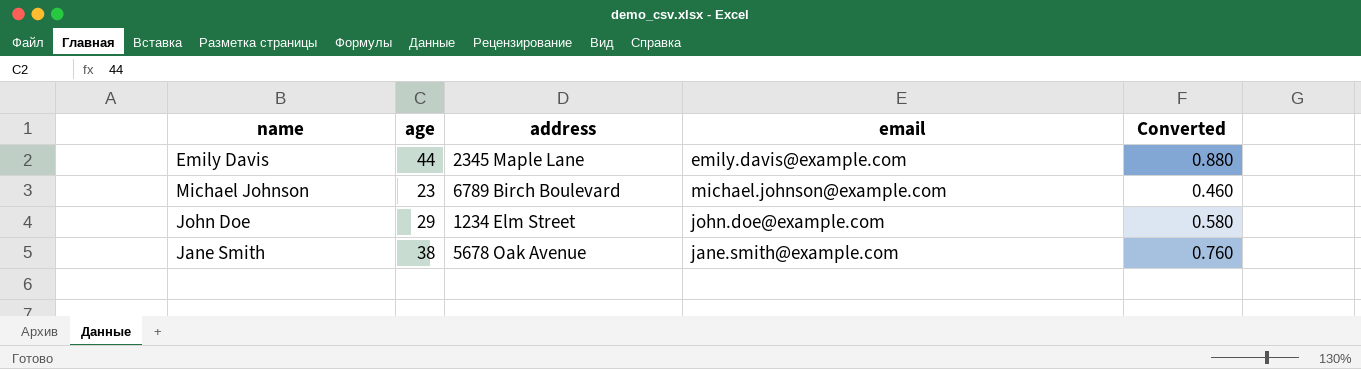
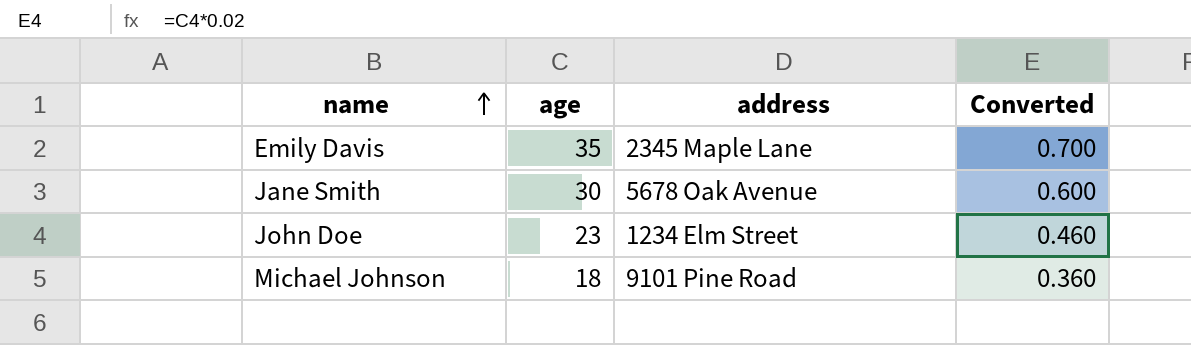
row order: none -> name ascending
column email | position: 4 -> none
Emily Davis | age: 44 -> 35
Emily Davis | Converted: 0.880 -> 0.700
Jane Smith | age: 38 -> 30
Jane Smith | Converted: 0.760 -> 0.600
John Doe | age: 29 -> 23
John Doe | Converted: 0.580 -> 0.460
Michael Johnson | age: 23 -> 18
Michael Johnson | address: 6789 Birch Boulevard -> 9101 Pine Road
Michael Johnson | Converted: 0.460 -> 0.360

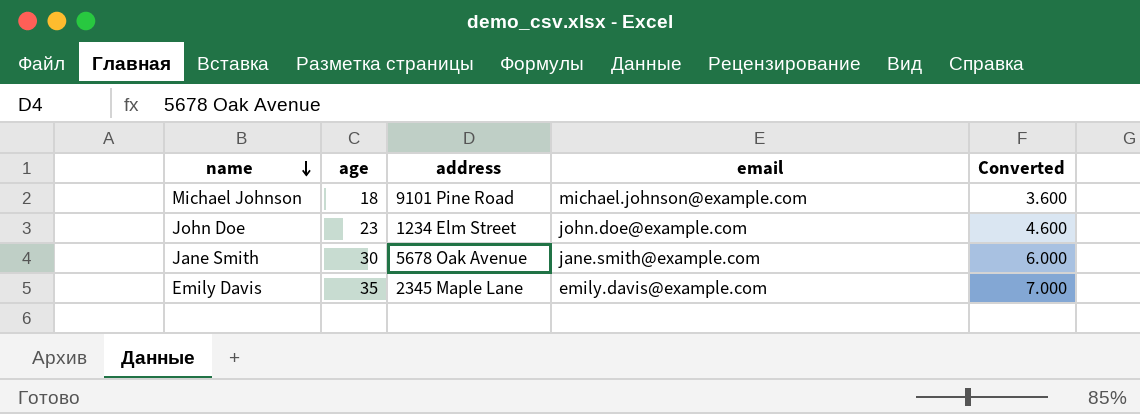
row order: name ascending -> name descending
column email | position: none -> 4
column Converted | formula: [age] * 0.02 -> [age] * 0.2

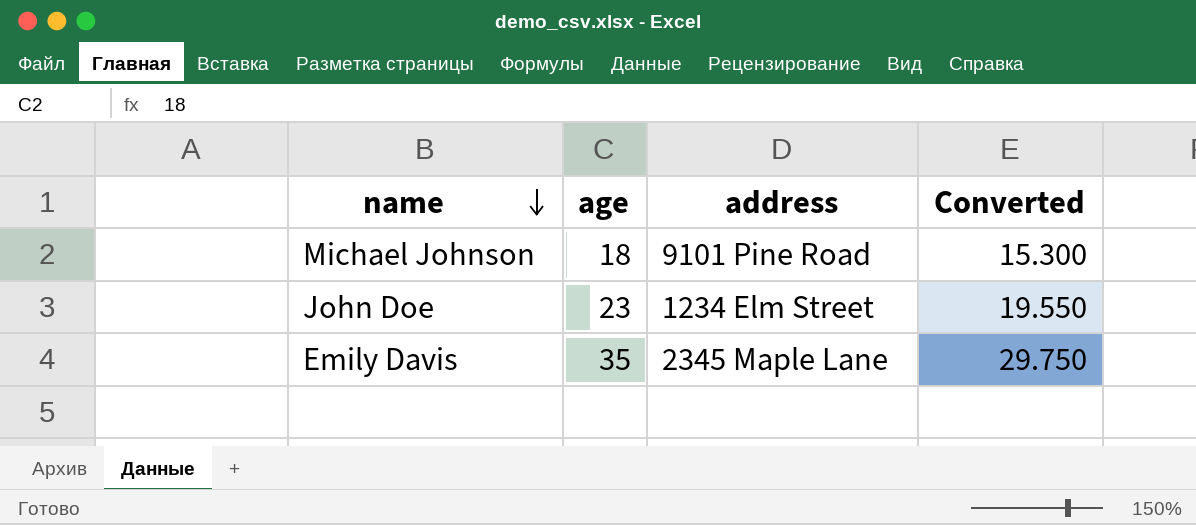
column email | position: 4 -> none
column Converted | formula: [age] * 0.2 -> [age] * 0.85
row Jane Smith: 30 | 5678 Oak Avenue | jane.smith@example.com | 6.000 -> none

